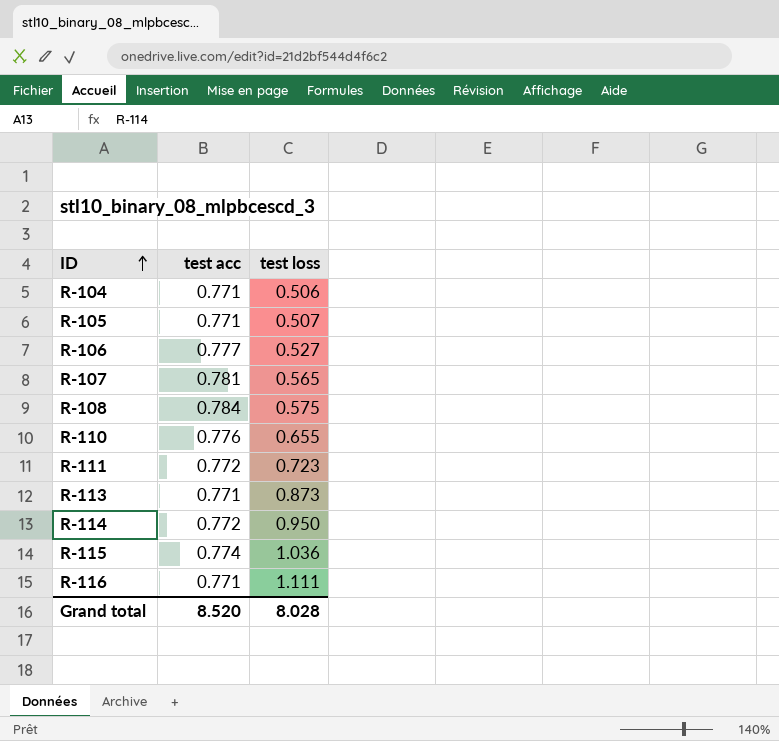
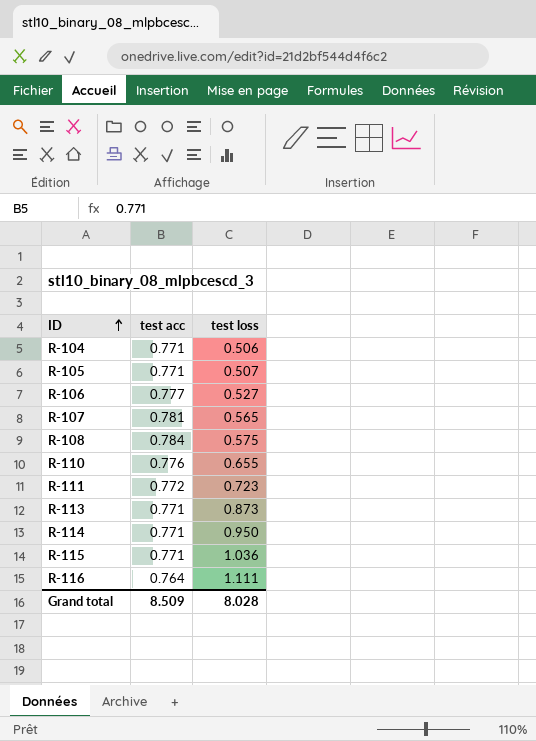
R-114 | test acc: 0.772 -> 0.771
R-115 | test acc: 0.774 -> 0.771
R-116 | test acc: 0.771 -> 0.764
Grand total | test acc: 8.520 -> 8.509

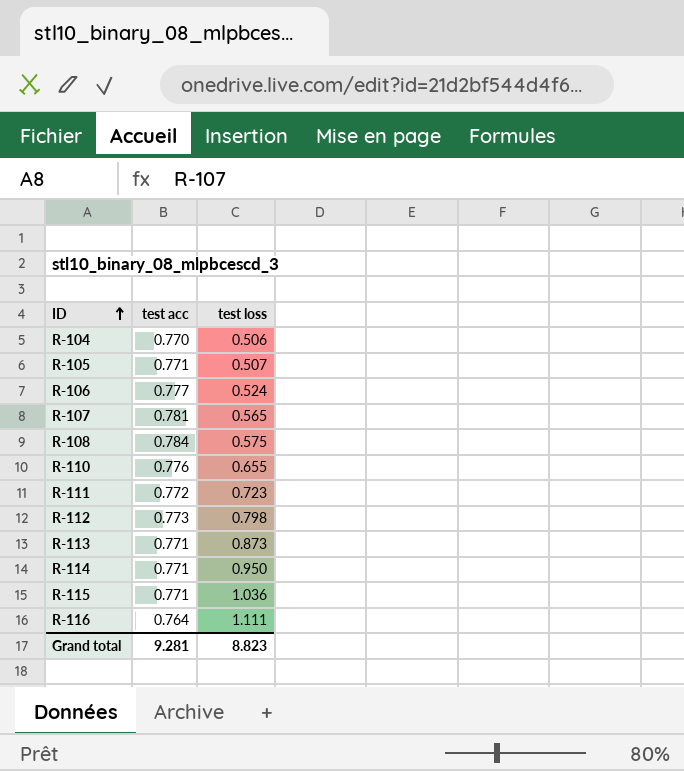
R-104 | test acc: 0.771 -> 0.770
R-106 | test loss: 0.527 -> 0.524
row R-112: none -> 0.773 | 0.798
Grand total | test acc: 8.509 -> 9.281
Grand total | test loss: 8.028 -> 8.823

